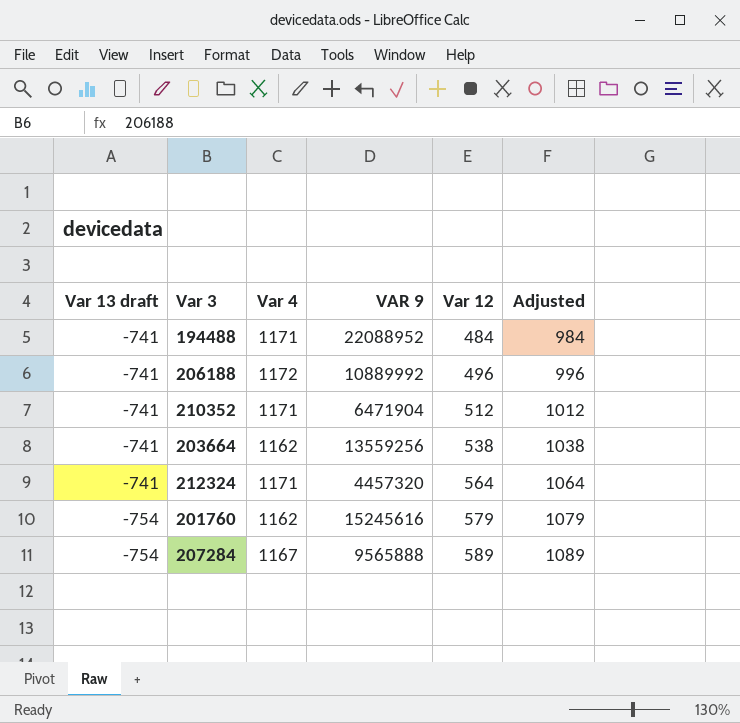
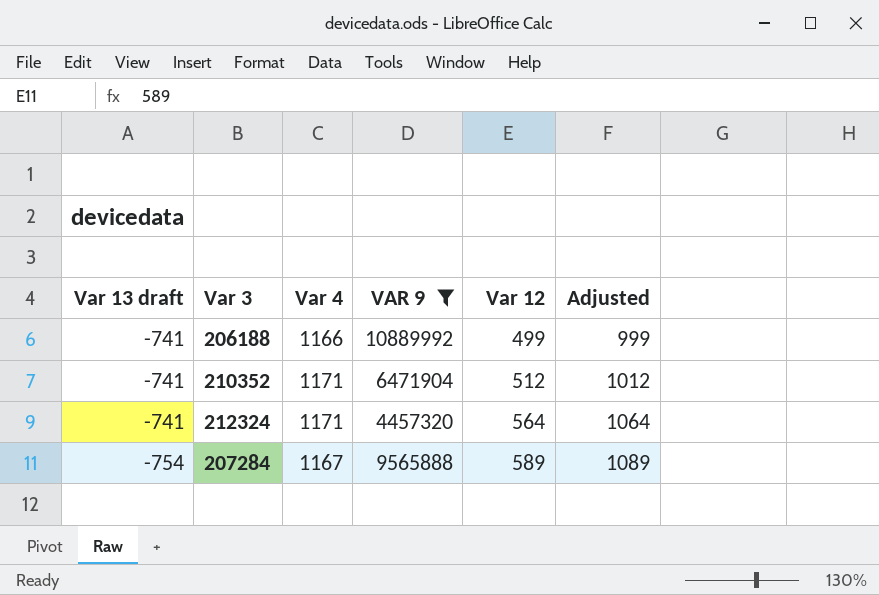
filter: none -> VAR 9 <= 10889992
206188 | Var 4: 1172 -> 1166
206188 | Var 12: 496 -> 499
206188 | Adjusted: 996 -> 999

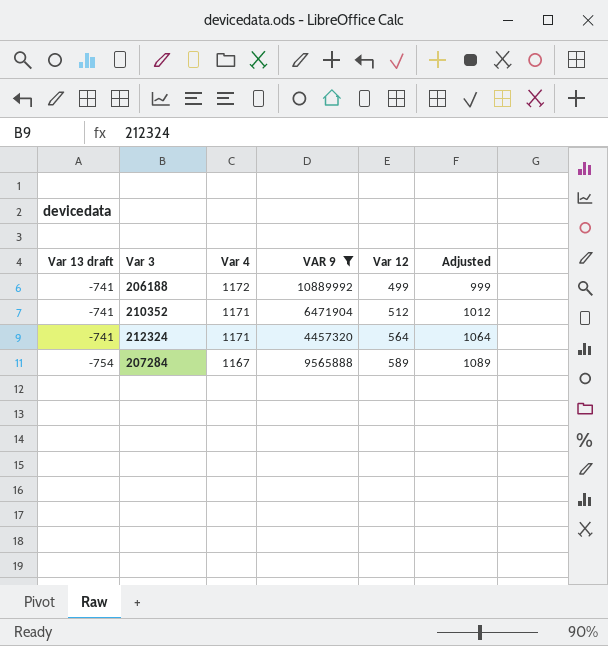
206188 | Var 4: 1166 -> 1172

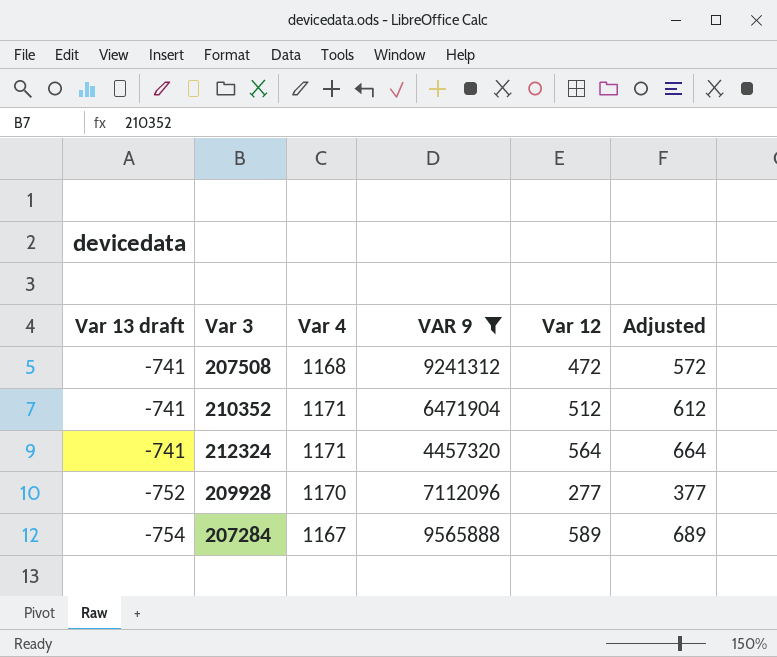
column Adjusted | formula: [Var 12] + 500 -> [Var 12] + 100
row 206188: -741 | 1172 | 10889992 | 499 | 999 -> none
row 207508: none -> -741 | 1168 | 9241312 | 472 | 572
row 209928: none -> -752 | 1170 | 7112096 | 277 | 377

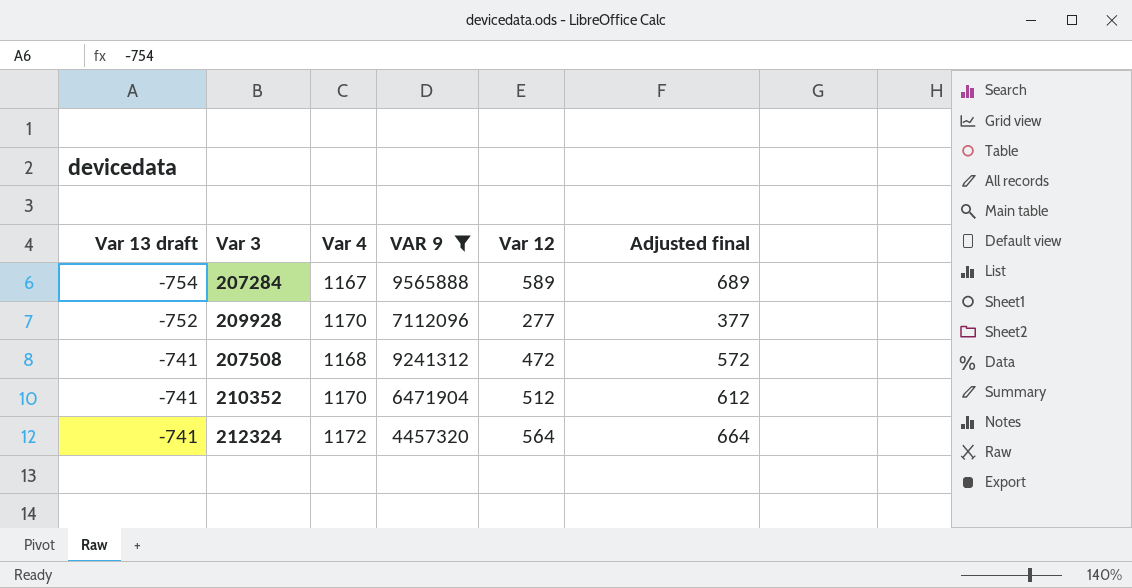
row order: Var 13 draft descending -> Var 13 draft ascending
column name: Adjusted -> Adjusted final
210352 | Var 4: 1171 -> 1170
212324 | Var 4: 1171 -> 1172

